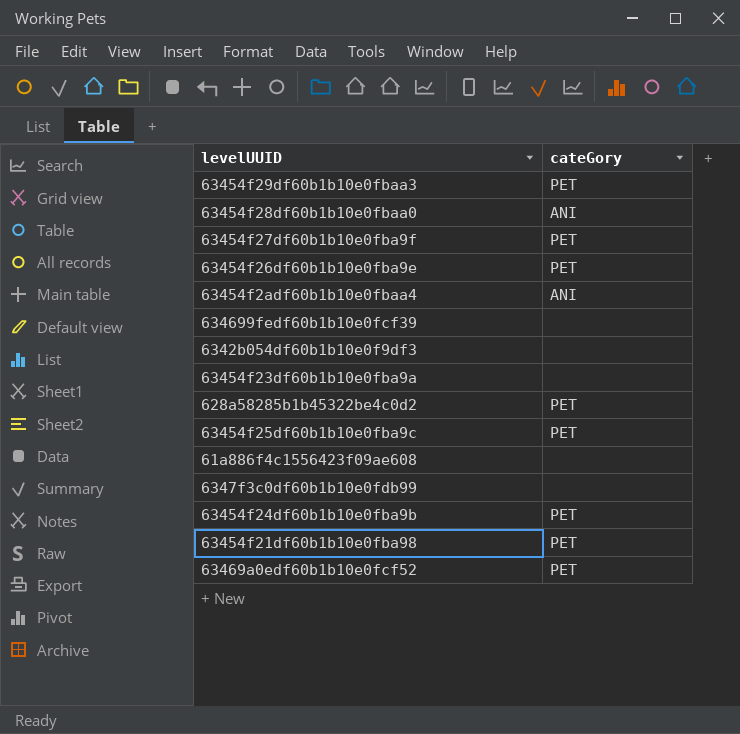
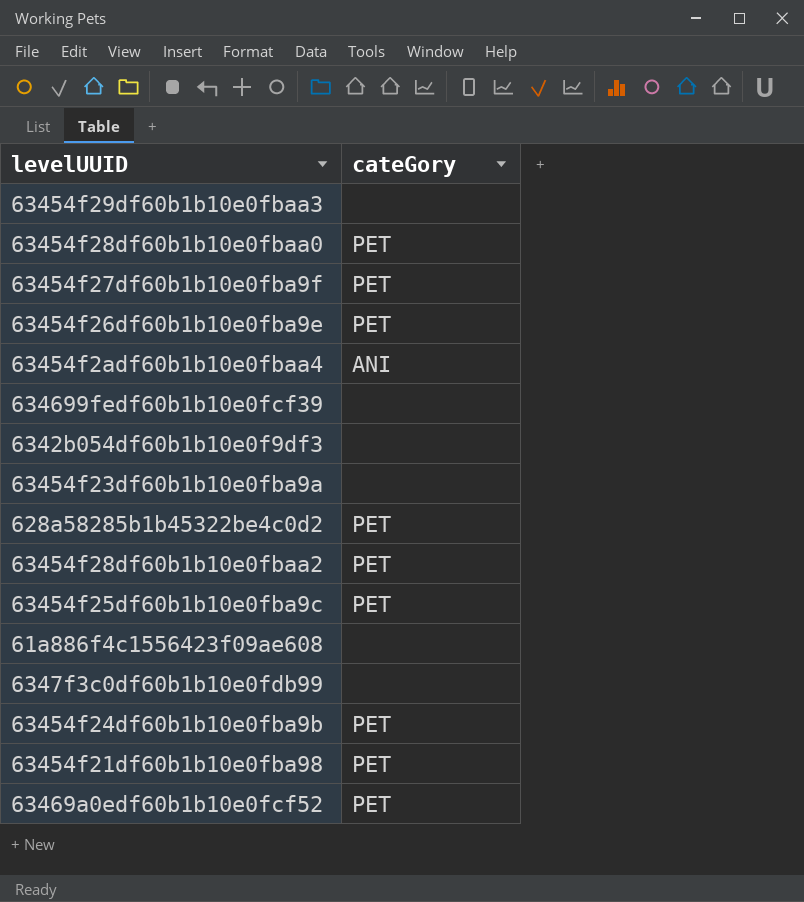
63454f29df60b1b10e0fbaa3 | cateGory: PET -> none
63454f28df60b1b10e0fbaa0 | cateGory: ANI -> PET
row 63454f28df60b1b10e0fbaa2: none -> PET

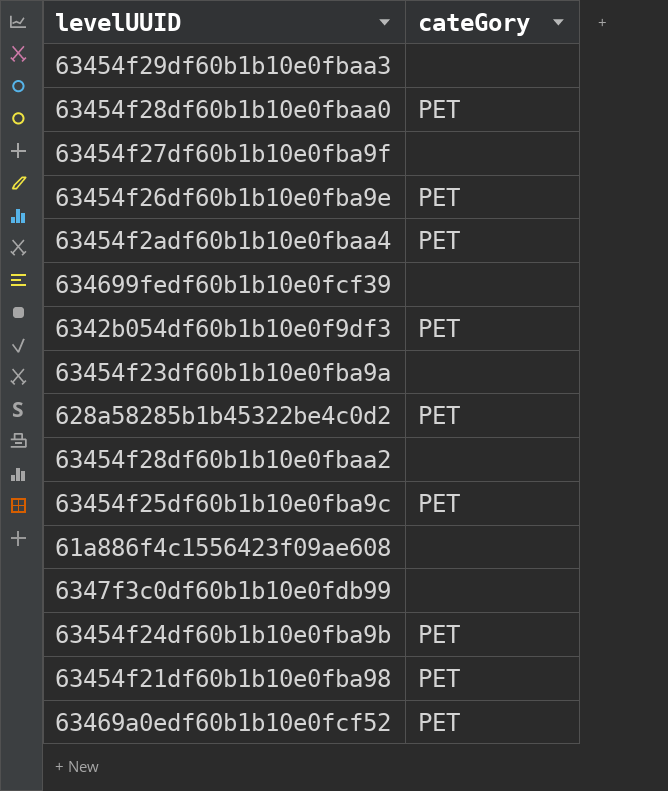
63454f27df60b1b10e0fba9f | cateGory: PET -> none
63454f2adf60b1b10e0fbaa4 | cateGory: ANI -> PET
6342b054df60b1b10e0f9df3 | cateGory: none -> PET
63454f28df60b1b10e0fbaa2 | cateGory: PET -> none

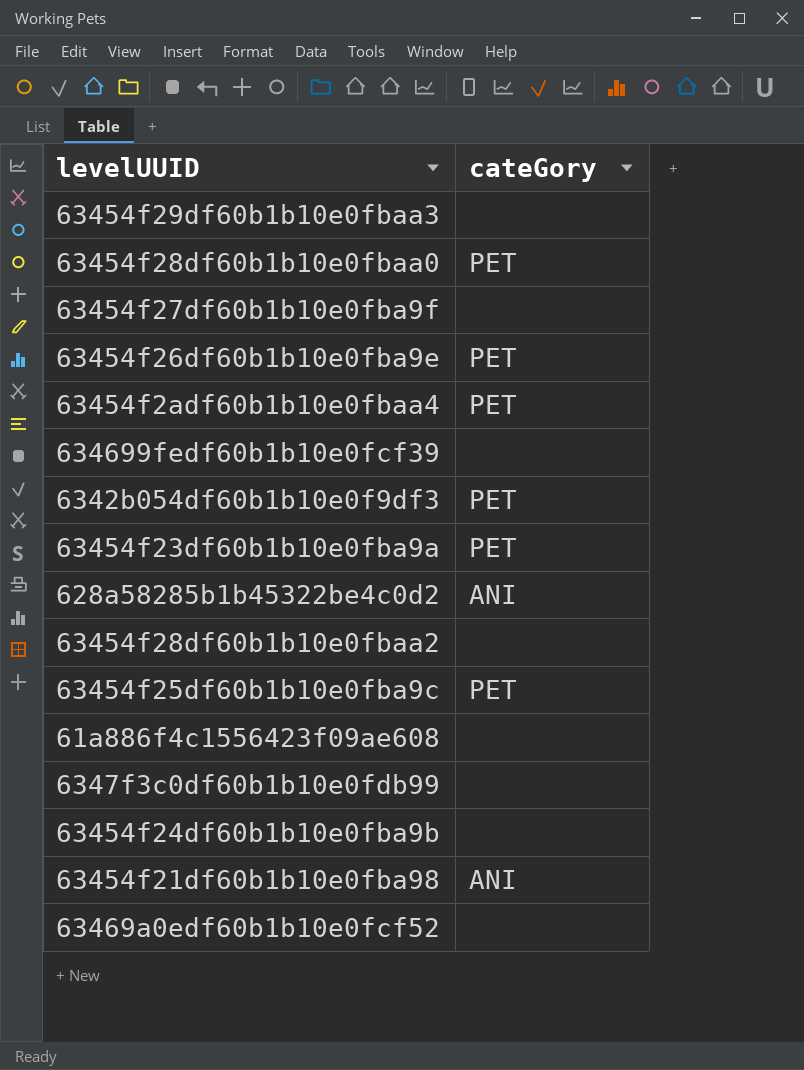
63454f23df60b1b10e0fba9a | cateGory: none -> PET
628a58285b1b45322be4c0d2 | cateGory: PET -> ANI
63454f24df60b1b10e0fba9b | cateGory: PET -> none
63454f21df60b1b10e0fba98 | cateGory: PET -> ANI
63469a0edf60b1b10e0fcf52 | cateGory: PET -> none

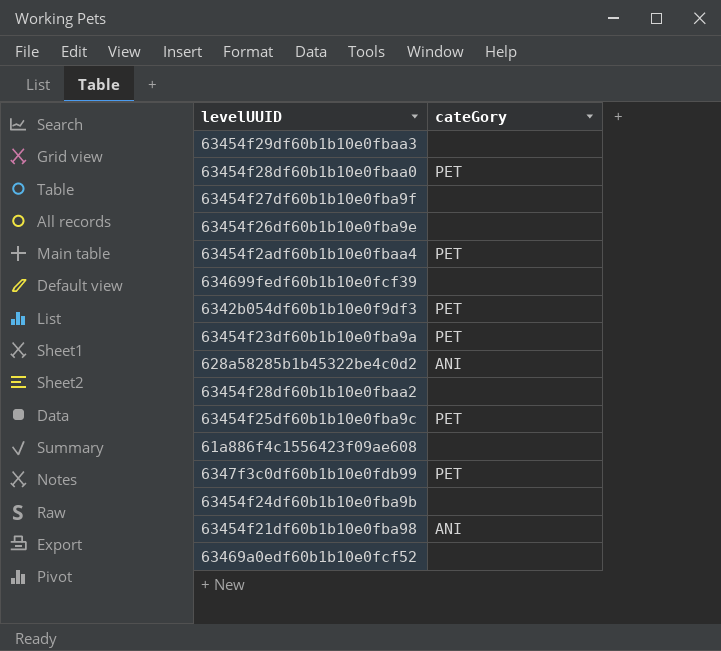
63454f26df60b1b10e0fba9e | cateGory: PET -> none
6347f3c0df60b1b10e0fdb99 | cateGory: none -> PET

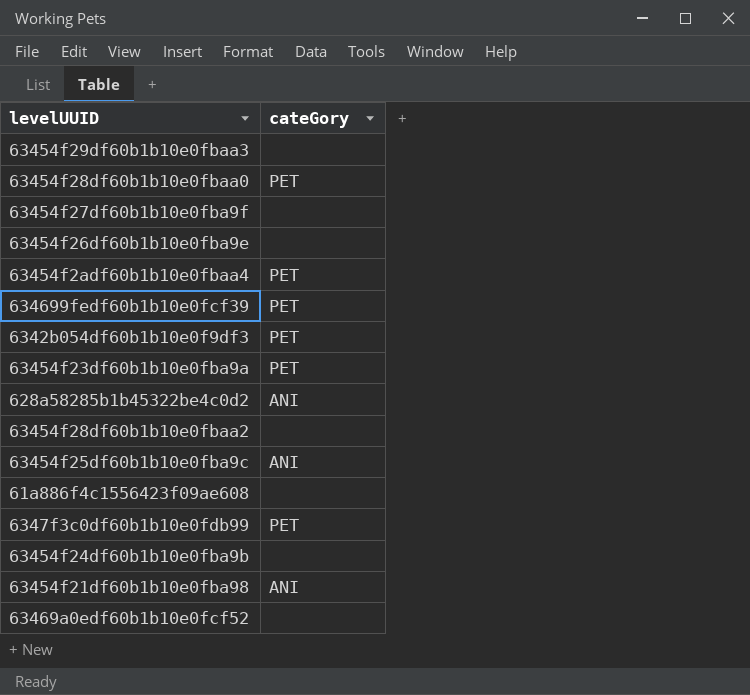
634699fedf60b1b10e0fcf39 | cateGory: none -> PET
63454f25df60b1b10e0fba9c | cateGory: PET -> ANI

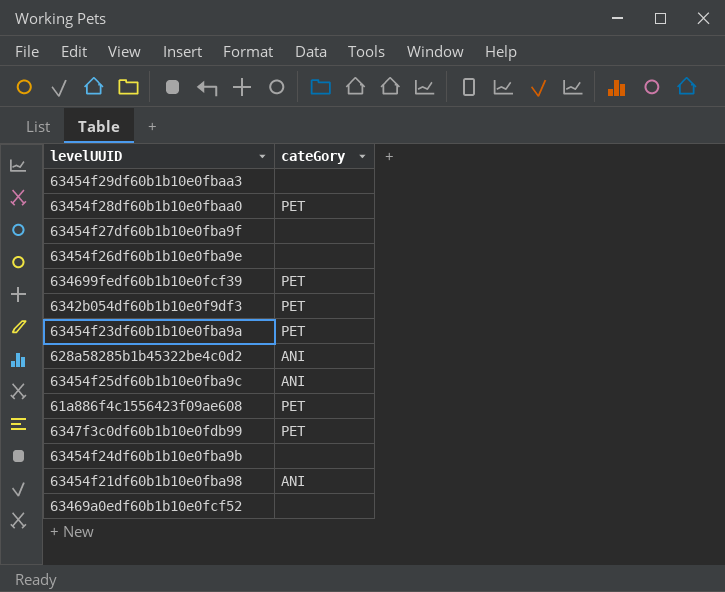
row 63454f2adf60b1b10e0fbaa4: PET -> none
row 63454f28df60b1b10e0fbaa2: none -> none
61a886f4c1556423f09ae608 | cateGory: none -> PET

